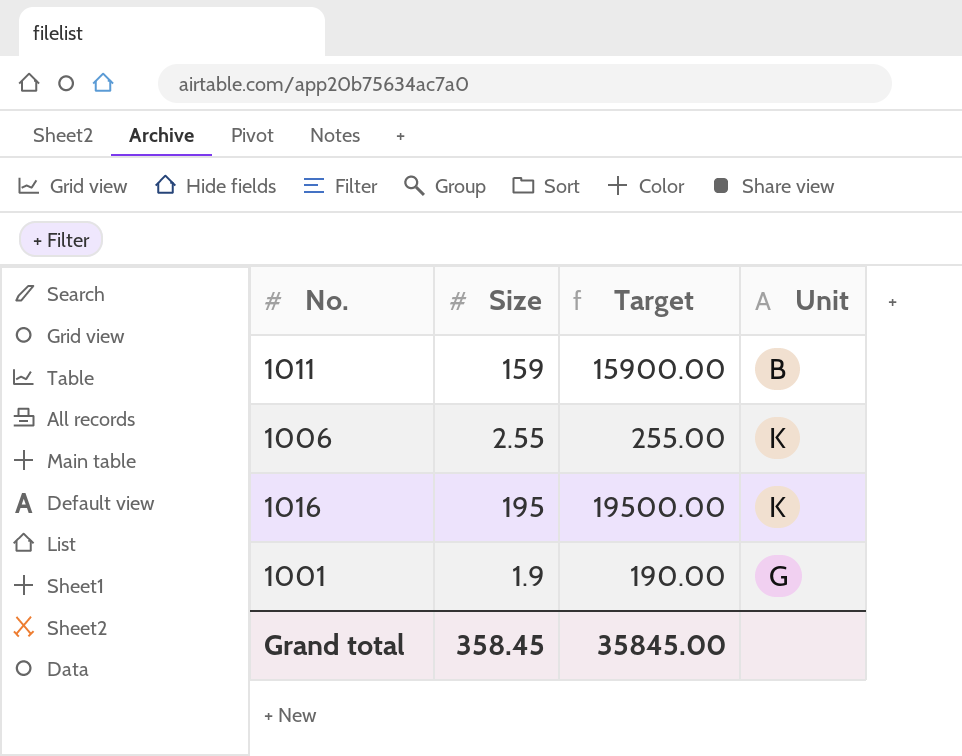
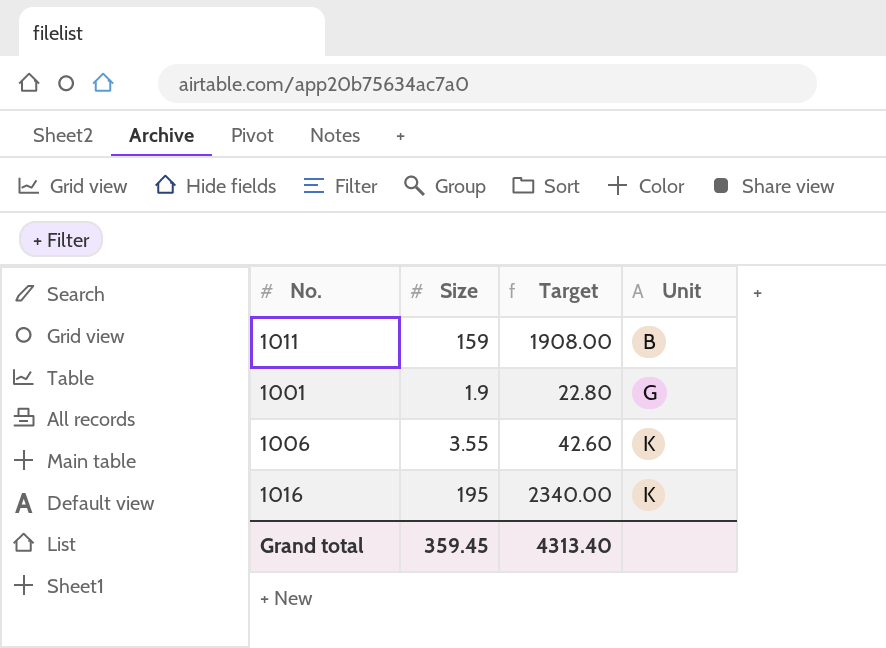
row order: none -> Unit ascending
column Target | formula: [Size] * 100 -> [Size] * 12
1006 | Size: 2.55 -> 3.55
Grand total | Size: 358.45 -> 359.45
Grand total | Target: 35845.00 -> 4313.40

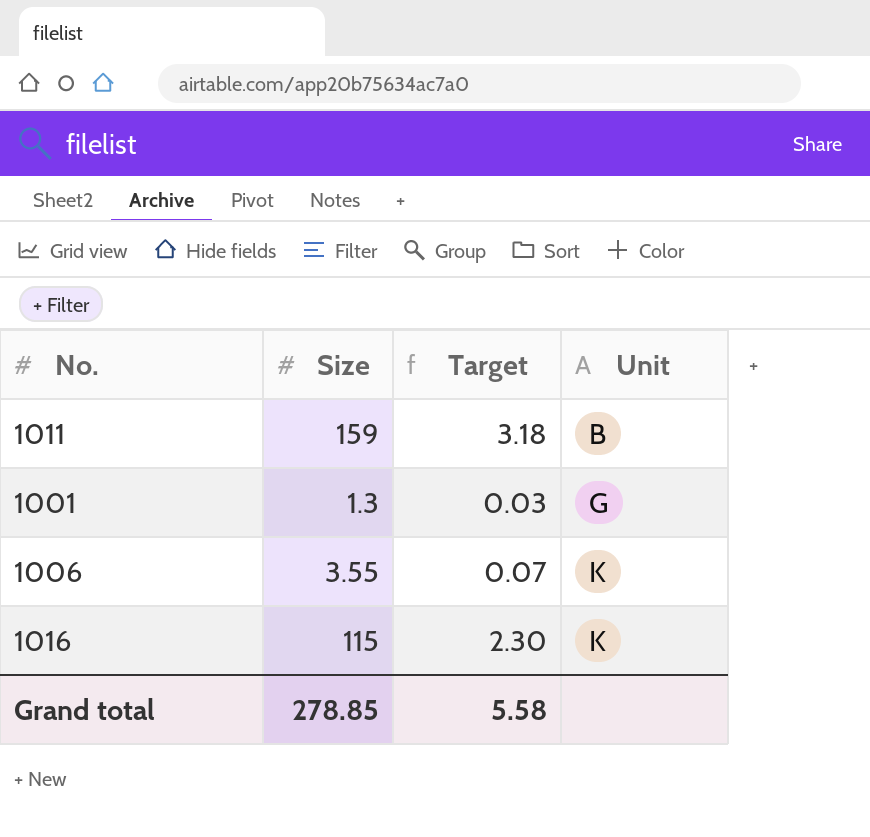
column Target | formula: [Size] * 12 -> [Size] * 0.02
1001 | Size: 1.9 -> 1.3
1016 | Size: 195 -> 115
Grand total | Size: 359.45 -> 278.85
Grand total | Target: 4313.40 -> 5.58

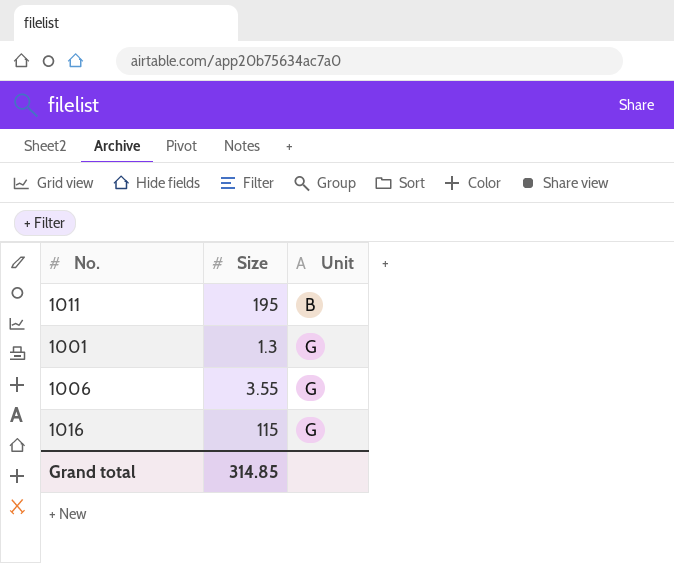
column Target | formula: [Size] * 0.02 -> none
1011 | Size: 159 -> 195
1006 | Unit: K -> G
1016 | Unit: K -> G
Grand total | Size: 278.85 -> 314.85

